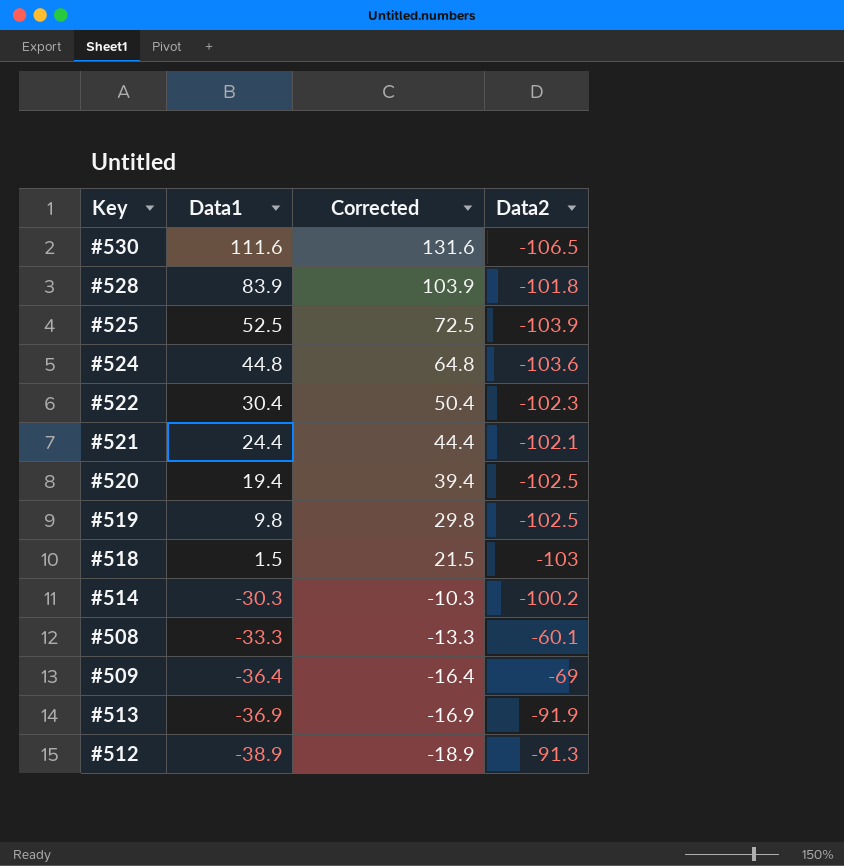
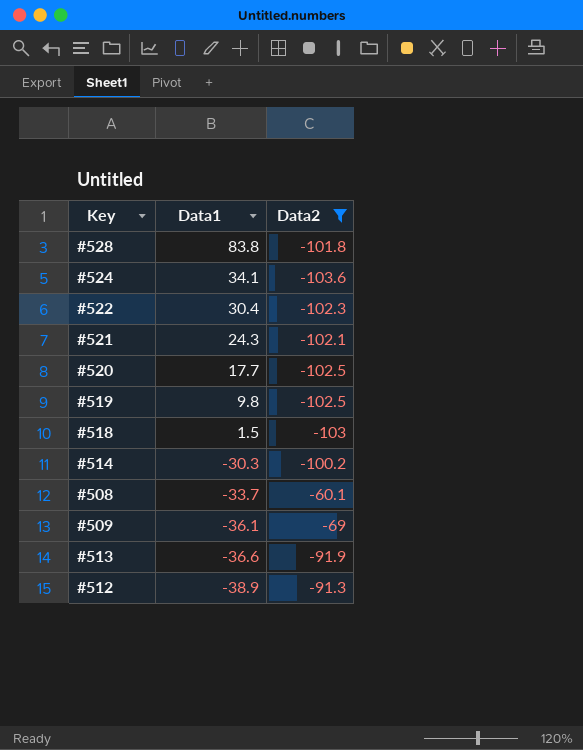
filter: none -> Data2 >= -103.6
column Corrected | formula: [Data1] + 20 -> none
#528 | Data1: 83.9 -> 83.8
#524 | Data1: 44.8 -> 34.1
#521 | Data1: 24.4 -> 24.3
#520 | Data1: 19.4 -> 17.7
#508 | Data1: -33.3 -> -33.7
#509 | Data1: -36.4 -> -36.1
#513 | Data1: -36.9 -> -36.6

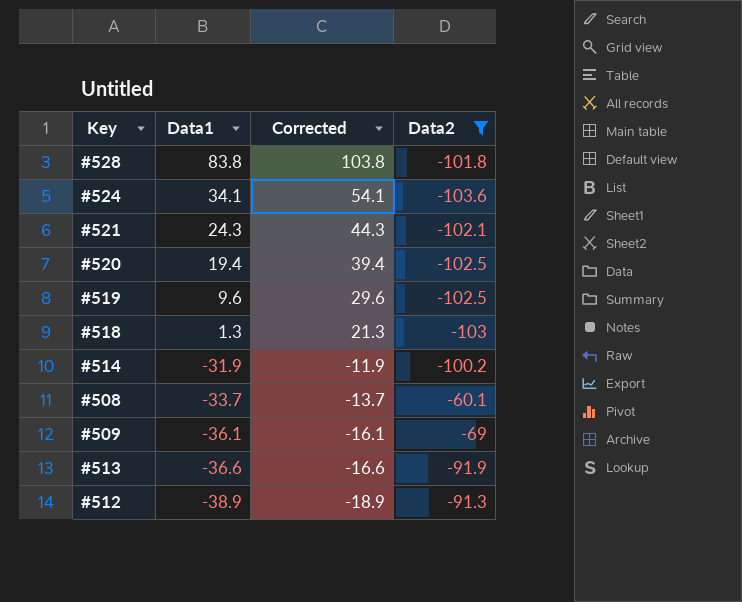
column Corrected | formula: none -> [Data1] + 20
row #522: 30.4 | -102.3 -> none
#520 | Data1: 17.7 -> 19.4
#519 | Data1: 9.8 -> 9.6
#518 | Data1: 1.5 -> 1.3
#514 | Data1: -30.3 -> -31.9

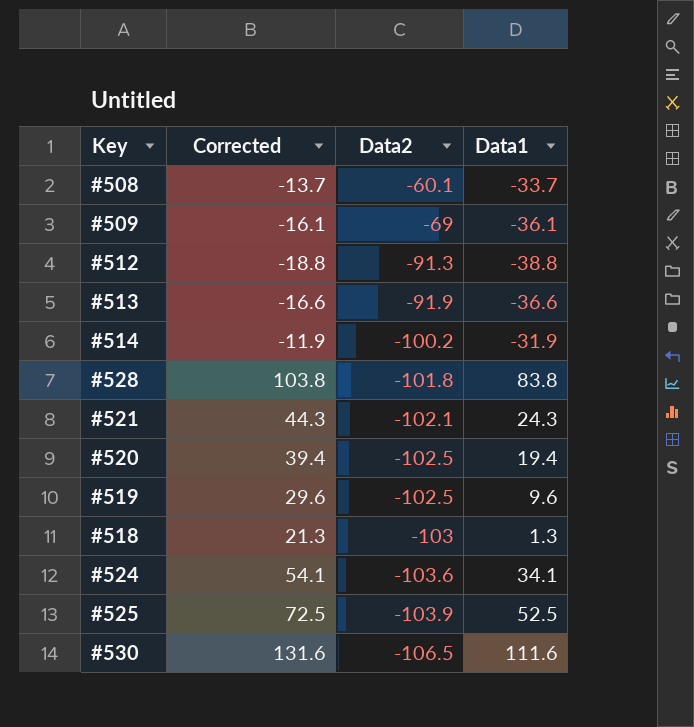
filter: Data2 >= -103.6 -> none
row order: Data1 descending -> Data2 descending
column Data1 | position: 2 -> 4
#512 | Corrected: -18.9 -> -18.8
#512 | Data1: -38.9 -> -38.8

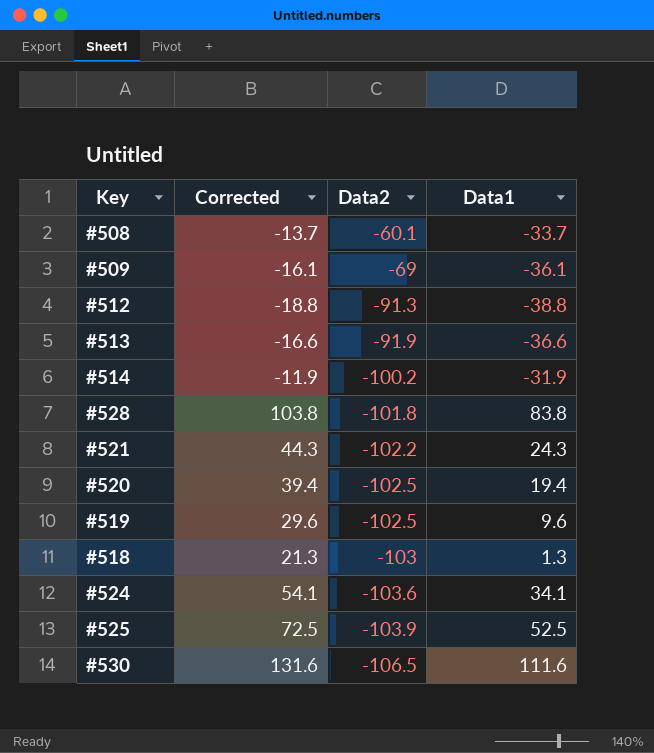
#521 | Data2: -102.1 -> -102.2

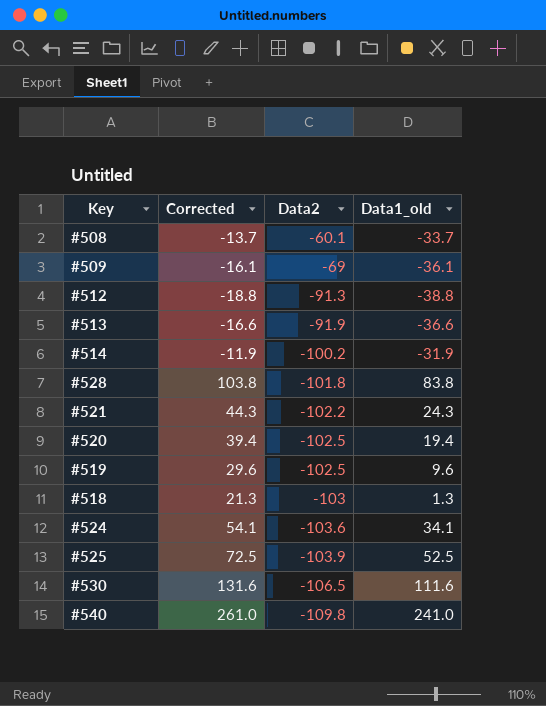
column name: Data1 -> Data1_old
row #540: none -> 261.0 | -109.8 | 241.0

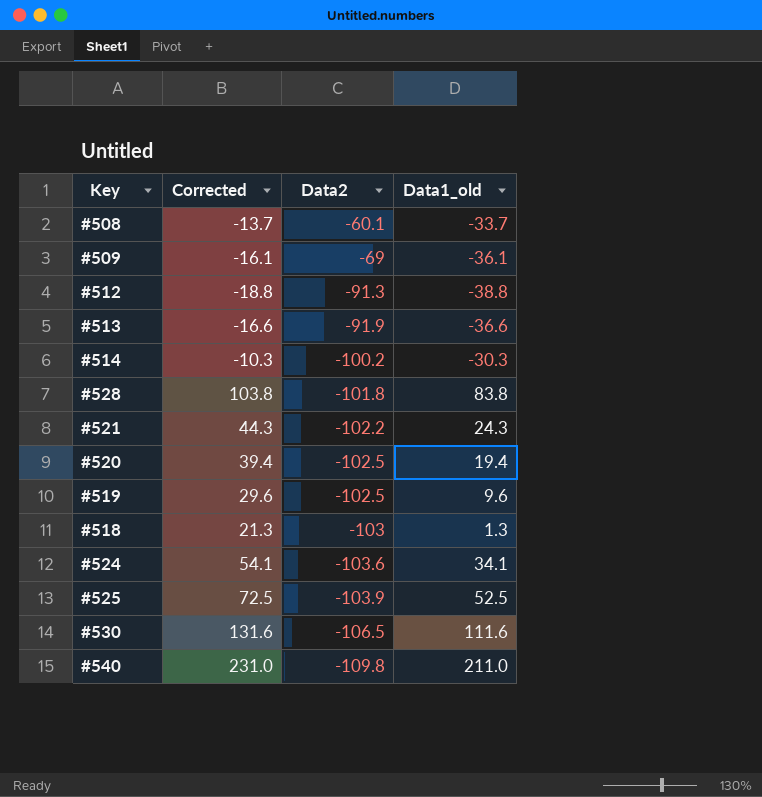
#514 | Corrected: -11.9 -> -10.3
#514 | Data1_old: -31.9 -> -30.3
#540 | Corrected: 261.0 -> 231.0
#540 | Data1_old: 241.0 -> 211.0

